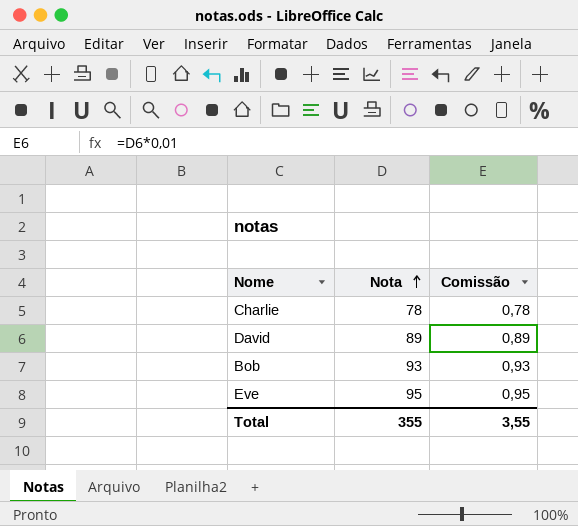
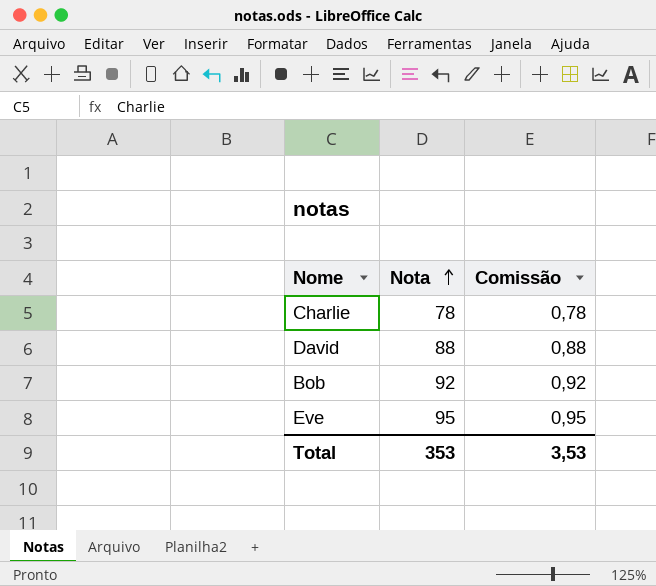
David | Nota: 89 -> 88
David | Comissão: 0,89 -> 0,88
Bob | Nota: 93 -> 92
Bob | Comissão: 0,93 -> 0,92
Total | Nota: 355 -> 353
Total | Comissão: 3,55 -> 3,53

